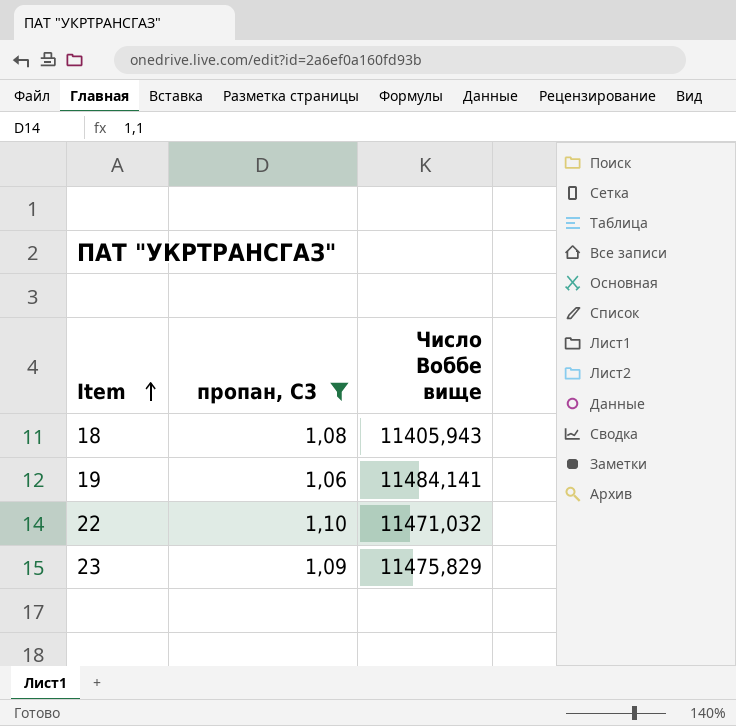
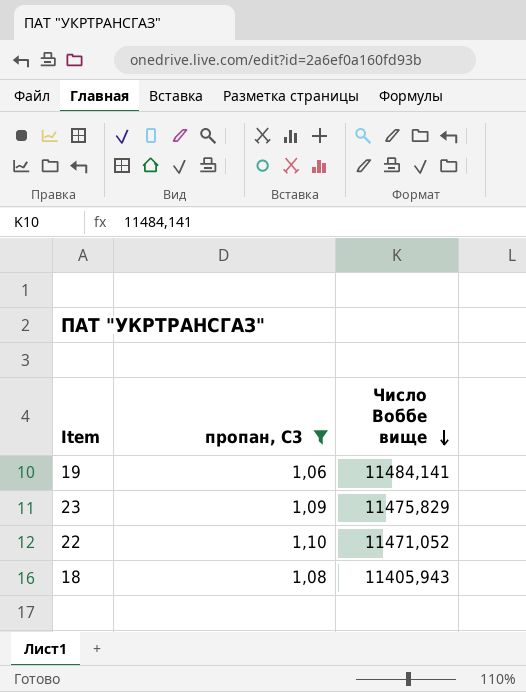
row order: Item ascending -> Число Воббе вище descending
22 | Число Воббе вище: 11471,032 -> 11471,052

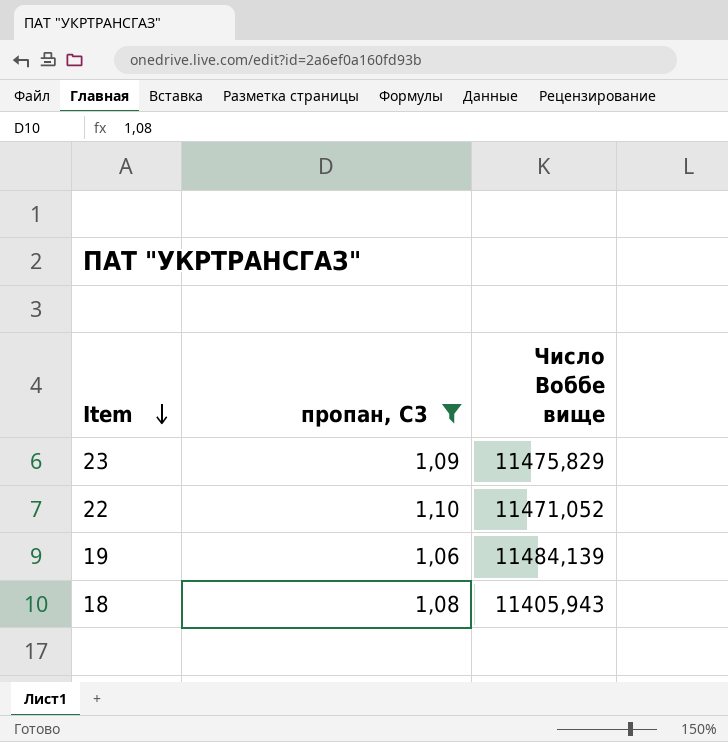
row order: Число Воббе вище descending -> Item descending
19 | Число Воббе вище: 11484,141 -> 11484,139

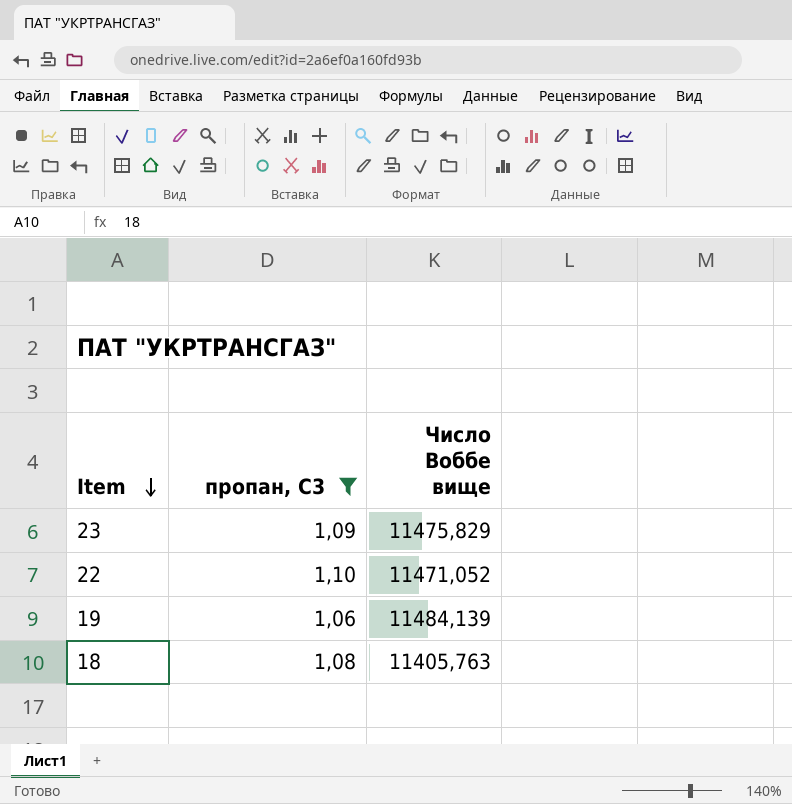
18 | Число Воббе вище: 11405,943 -> 11405,763

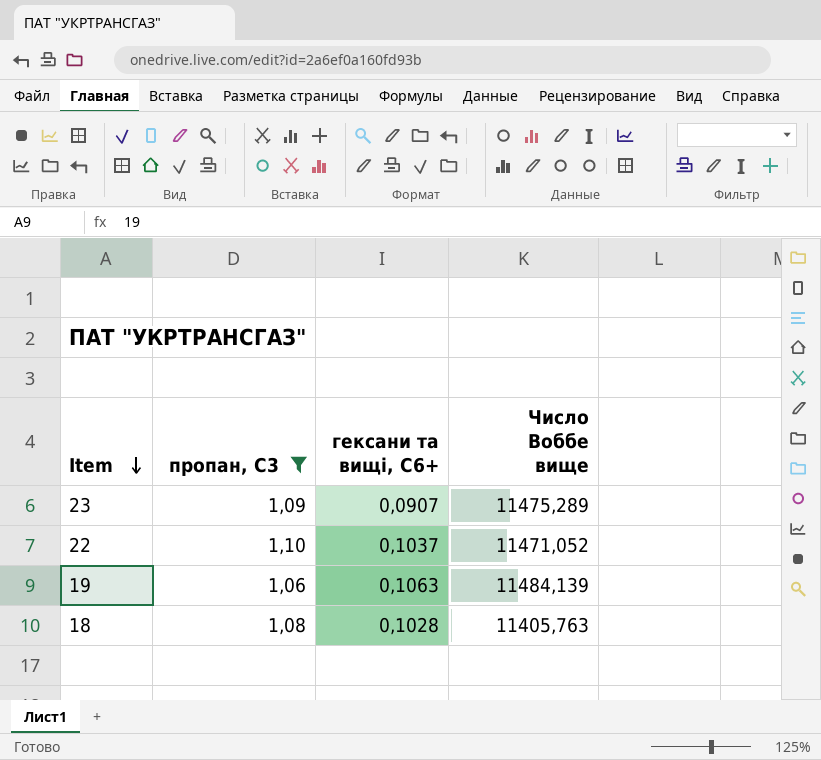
column гексани та вищі, С6+ | position: none -> 3
23 | Число Воббе вище: 11475,829 -> 11475,289

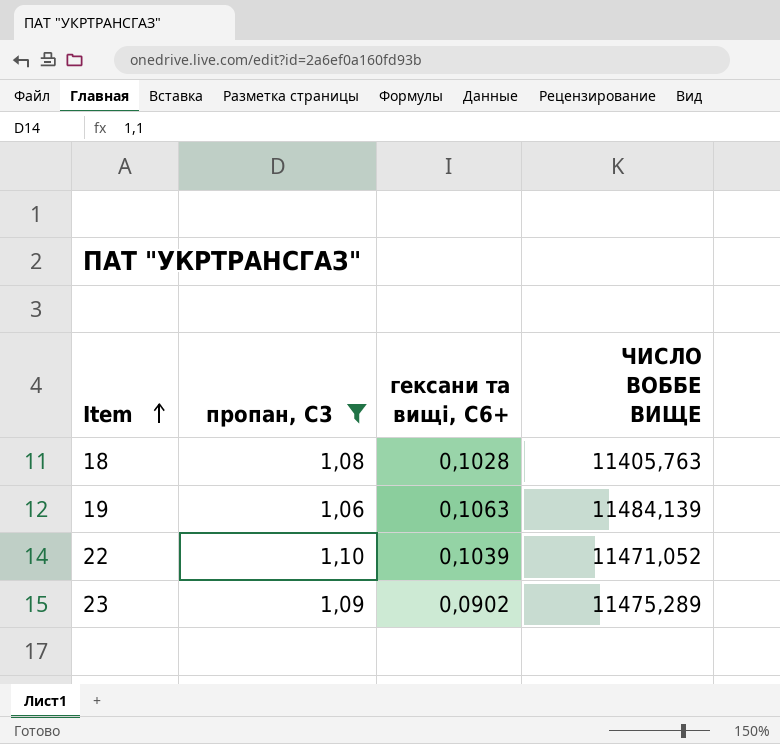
row order: Item descending -> Item ascending
column name: Число Воббе вище -> ЧИСЛО ВОББЕ ВИЩЕ
22 | гексани та вищі, С6+: 0,1037 -> 0,1039
23 | гексани та вищі, С6+: 0,0907 -> 0,0902

